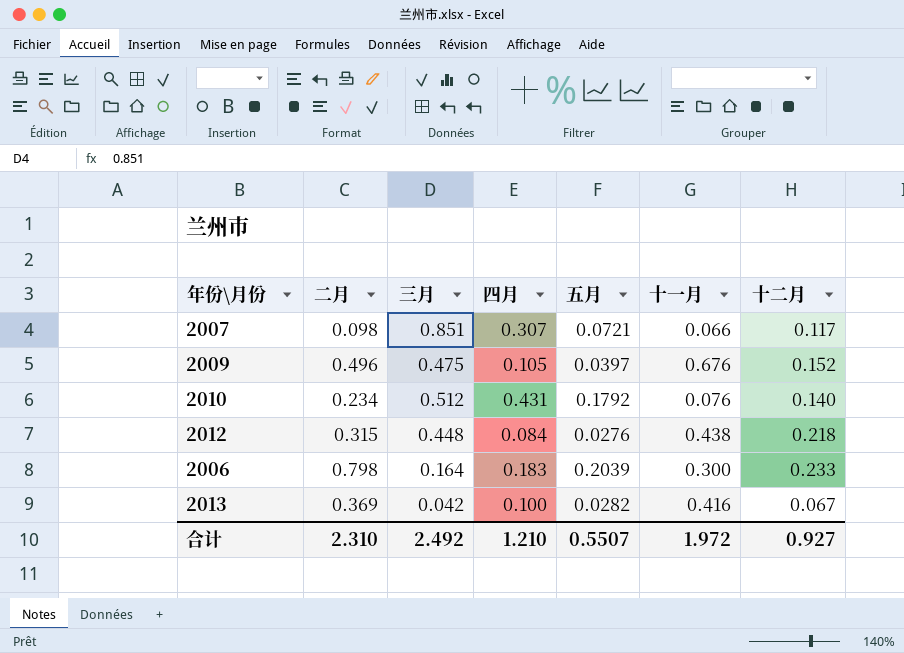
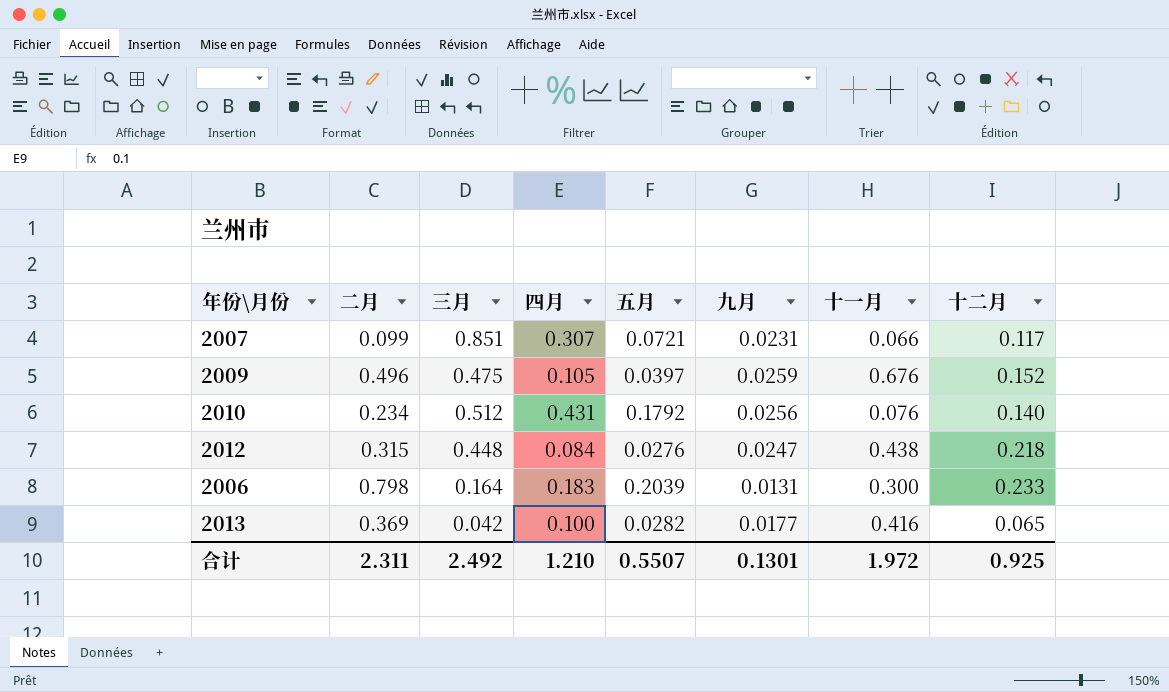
column 九月 | position: none -> 6
2007 | 二月: 0.098 -> 0.099
2013 | 十二月: 0.067 -> 0.065
合计 | 二月: 2.310 -> 2.311
合计 | 十二月: 0.927 -> 0.925

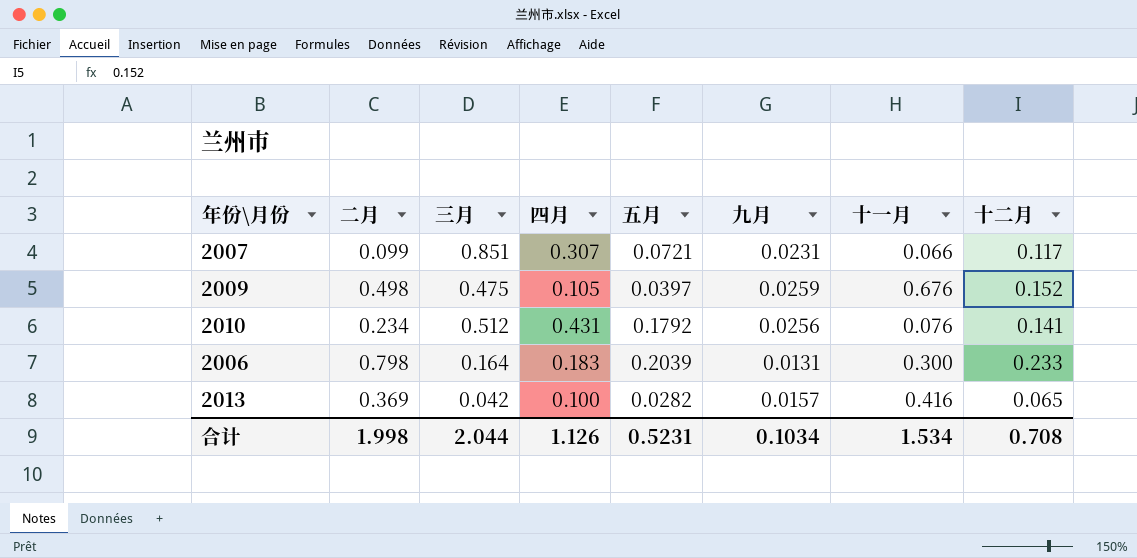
row 2012: 0.315 | 0.448 | 0.084 | 0.0276 | 0.0247 | 0.438 | 0.218 -> none
2009 | 二月: 0.496 -> 0.498
2010 | 十二月: 0.140 -> 0.141
2013 | 九月: 0.0177 -> 0.0157
合计 | 二月: 2.311 -> 1.998
合计 | 三月: 2.492 -> 2.044
合计 | 四月: 1.210 -> 1.126
合计 | 五月: 0.5507 -> 0.5231
合计 | 九月: 0.1301 -> 0.1034
合计 | 十一月: 1.972 -> 1.534
合计 | 十二月: 0.925 -> 0.708

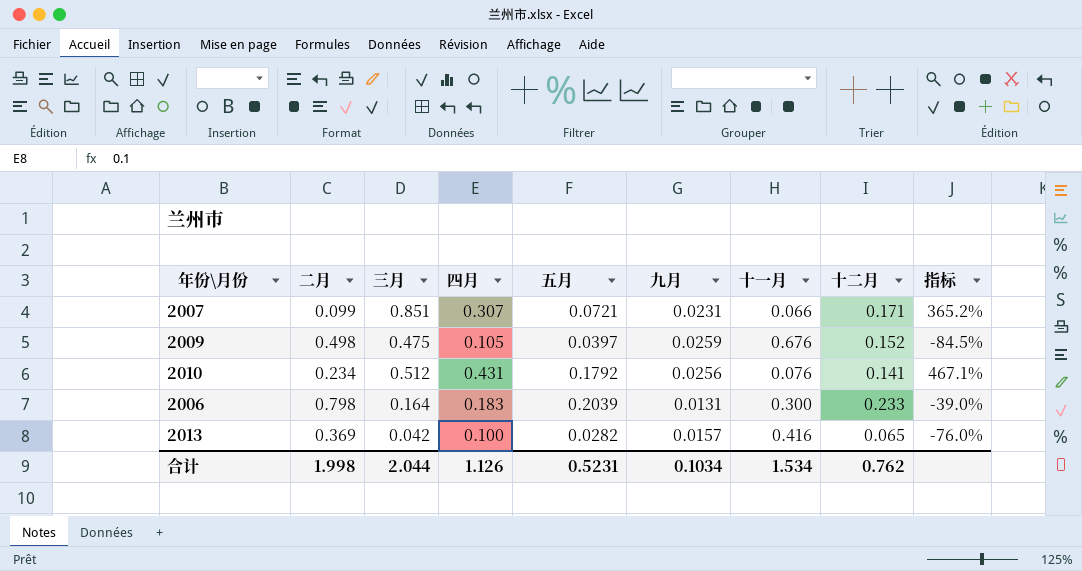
column 指标 | formula: none -> ([四月] - [十一月]) / [十一月]
2007 | 十二月: 0.117 -> 0.171
合计 | 十二月: 0.708 -> 0.762

